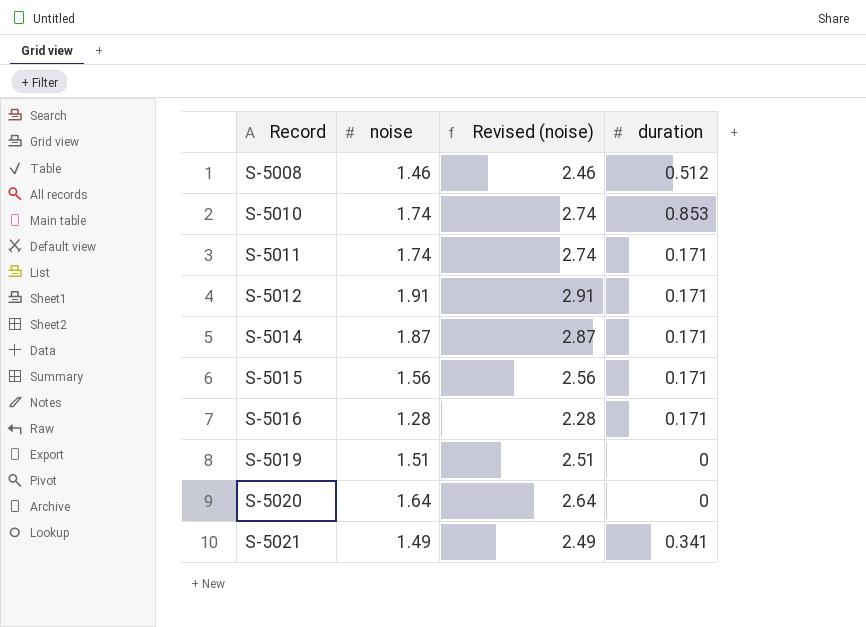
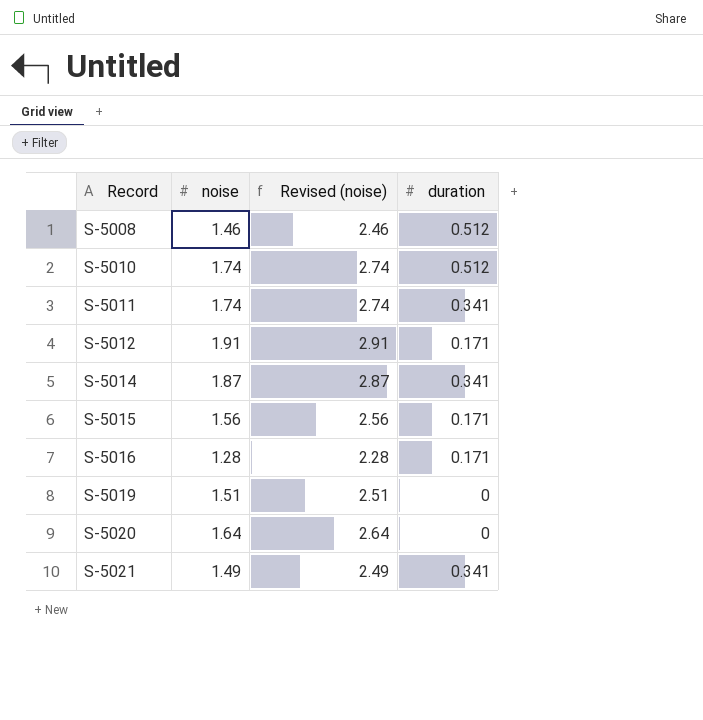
S-5010 | duration: 0.853 -> 0.512
S-5011 | duration: 0.171 -> 0.341
S-5014 | duration: 0.171 -> 0.341

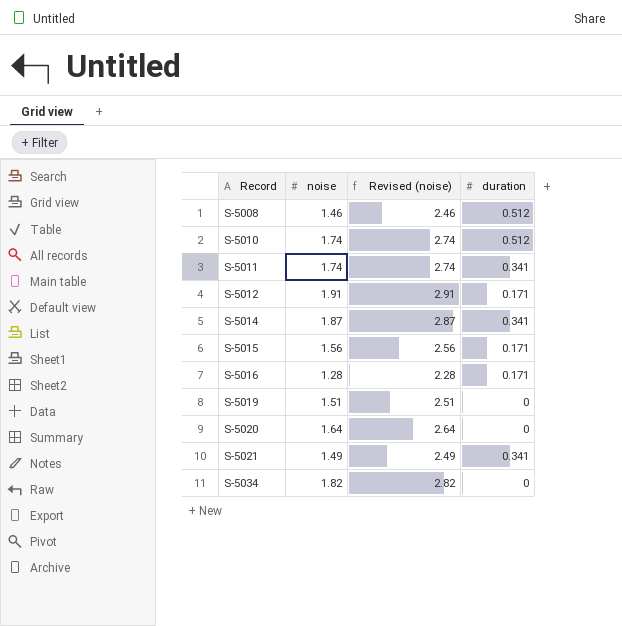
row S-5034: none -> 1.82 | 2.82 | 0

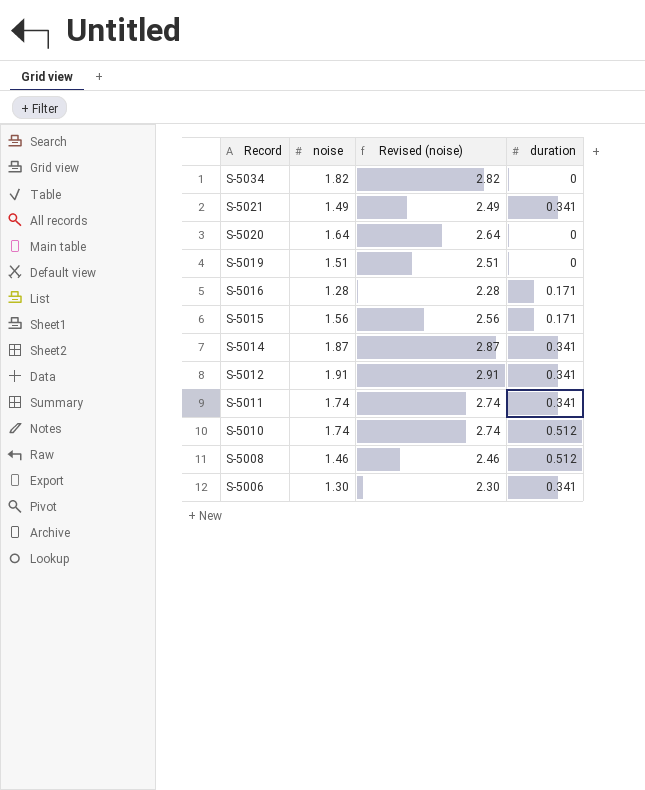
row order: Record ascending -> Record descending
S-5012 | duration: 0.171 -> 0.341
row S-5006: none -> 1.30 | 2.30 | 0.341

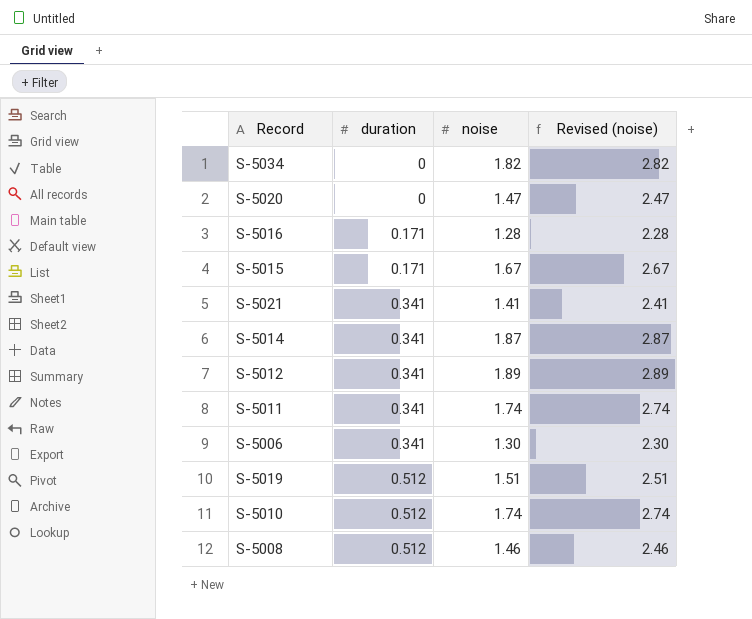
row order: Record descending -> duration ascending
column duration | position: 4 -> 2
S-5020 | noise: 1.64 -> 1.47
S-5020 | Revised (noise): 2.64 -> 2.47
S-5015 | noise: 1.56 -> 1.67
S-5015 | Revised (noise): 2.56 -> 2.67
S-5021 | noise: 1.49 -> 1.41
S-5021 | Revised (noise): 2.49 -> 2.41
S-5012 | noise: 1.91 -> 1.89
S-5012 | Revised (noise): 2.91 -> 2.89
S-5019 | duration: 0 -> 0.512

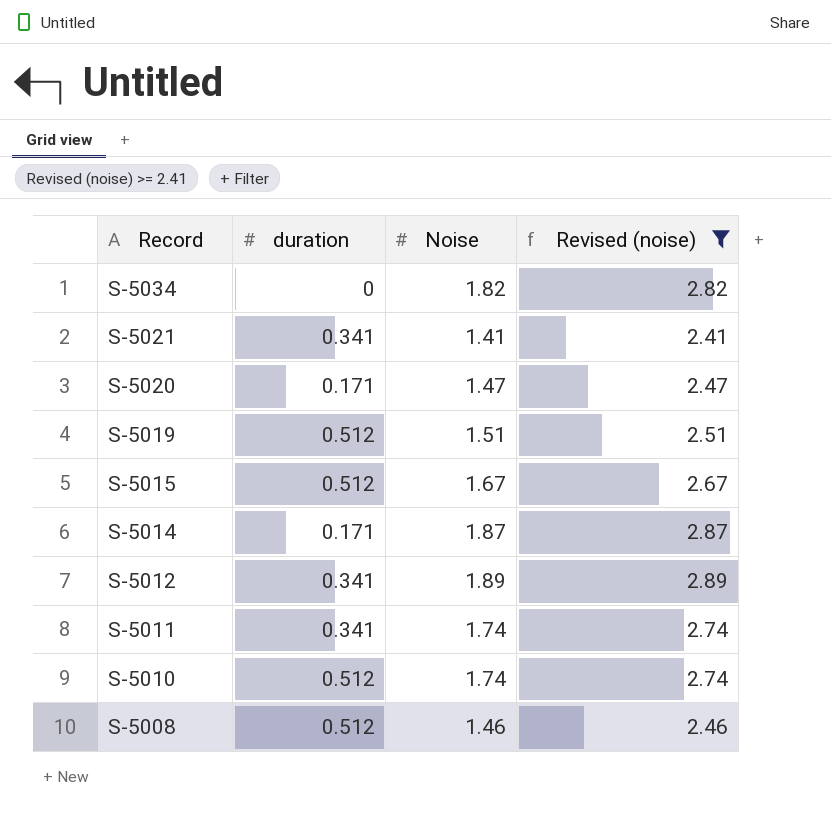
filter: none -> Revised (noise) >= 2.41
row order: duration ascending -> Record descending
column name: noise -> Noise
S-5020 | duration: 0 -> 0.171
S-5015 | duration: 0.171 -> 0.512
S-5014 | duration: 0.341 -> 0.171

